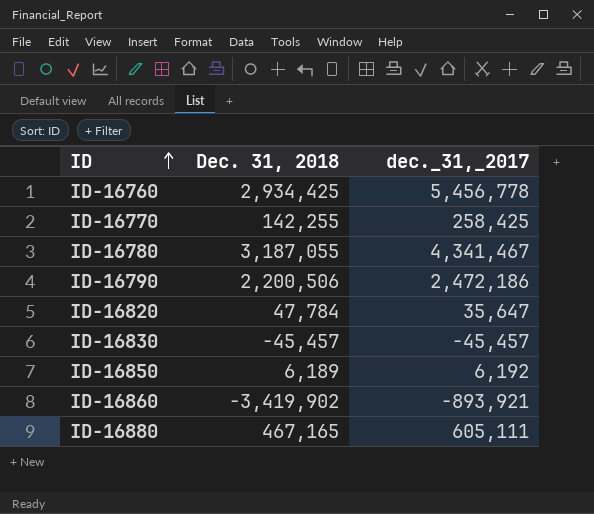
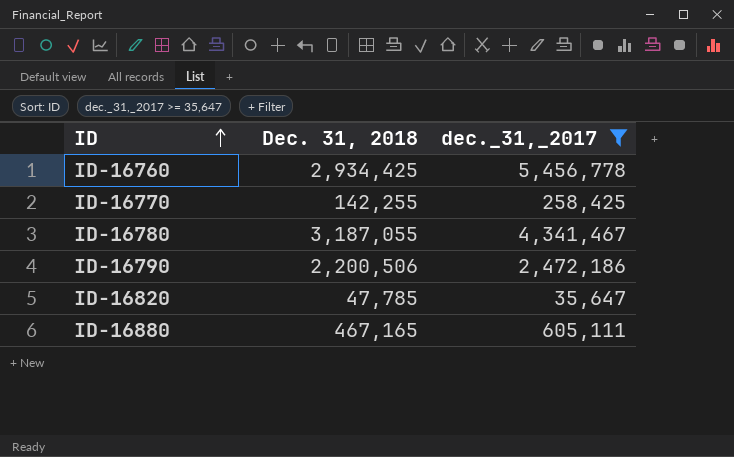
filter: none -> dec._31,_2017 >= 35,647
ID-16820 | Dec. 31, 2018: 47,784 -> 47,785

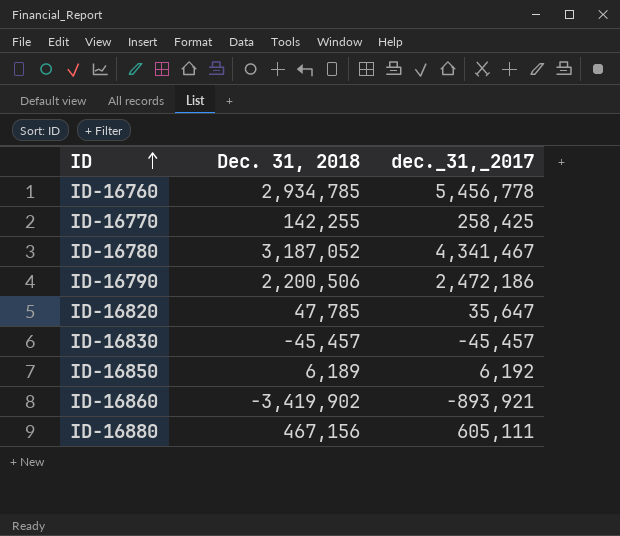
filter: dec._31,_2017 >= 35,647 -> none
ID-16760 | Dec. 31, 2018: 2,934,425 -> 2,934,785
ID-16780 | Dec. 31, 2018: 3,187,055 -> 3,187,052
ID-16880 | Dec. 31, 2018: 467,165 -> 467,156

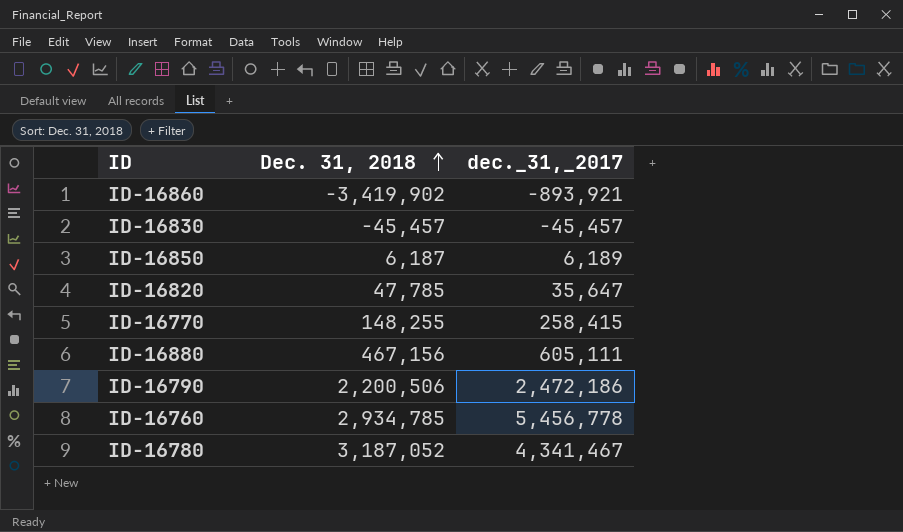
row order: ID ascending -> Dec. 31, 2018 ascending
ID-16850 | Dec. 31, 2018: 6,189 -> 6,187
ID-16850 | dec._31,_2017: 6,192 -> 6,189
ID-16770 | Dec. 31, 2018: 142,255 -> 148,255
ID-16770 | dec._31,_2017: 258,425 -> 258,415

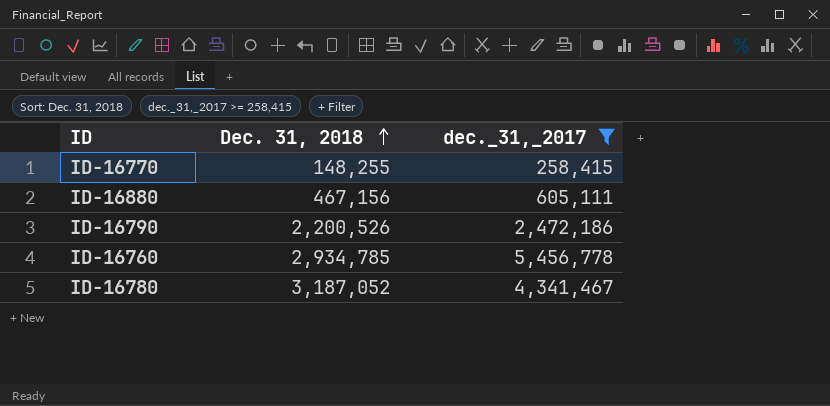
filter: none -> dec._31,_2017 >= 258,415
ID-16790 | Dec. 31, 2018: 2,200,506 -> 2,200,526

